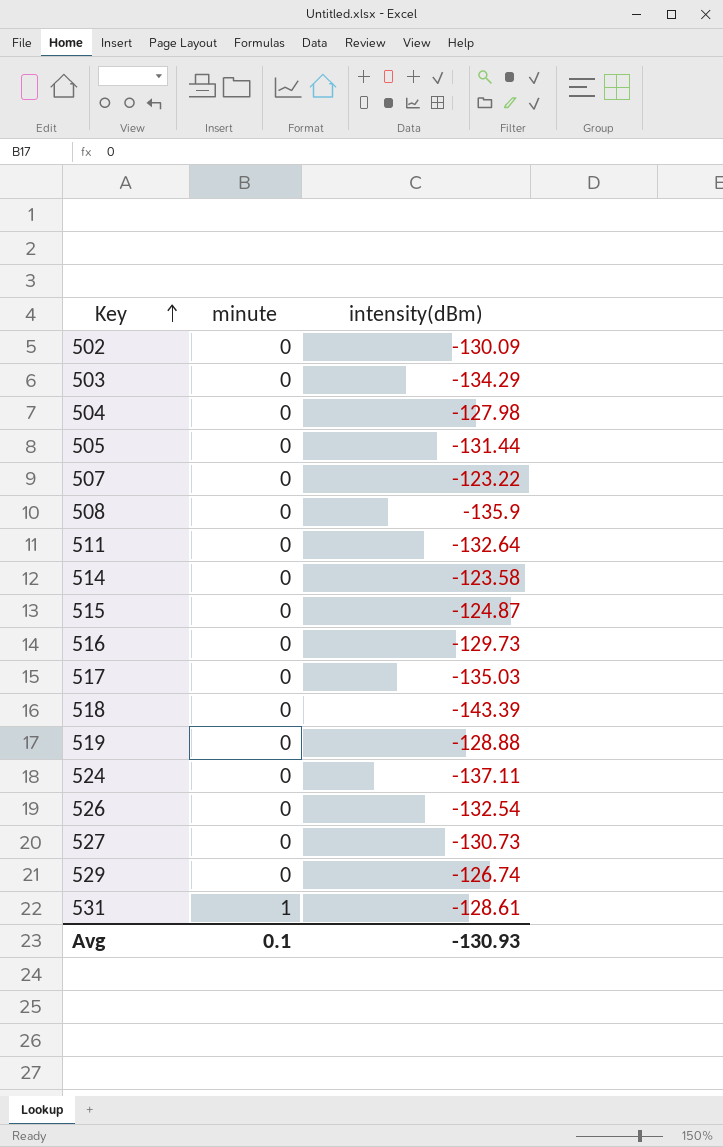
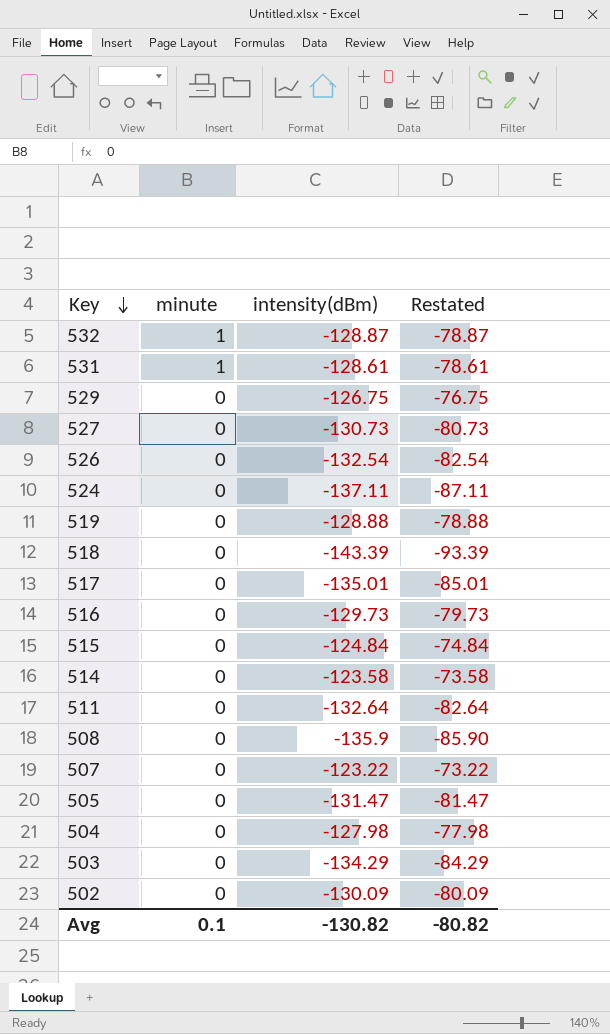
row order: Key ascending -> Key descending
column Restated | formula: none -> [intensity(dBm)] + 50
row 532: none -> 1 | -128.87 | -78.87
529 | intensity(dBm): -126.74 -> -126.75
517 | intensity(dBm): -135.03 -> -135.01
515 | intensity(dBm): -124.87 -> -124.84
505 | intensity(dBm): -131.44 -> -131.47
Avg | intensity(dBm): -130.93 -> -130.82

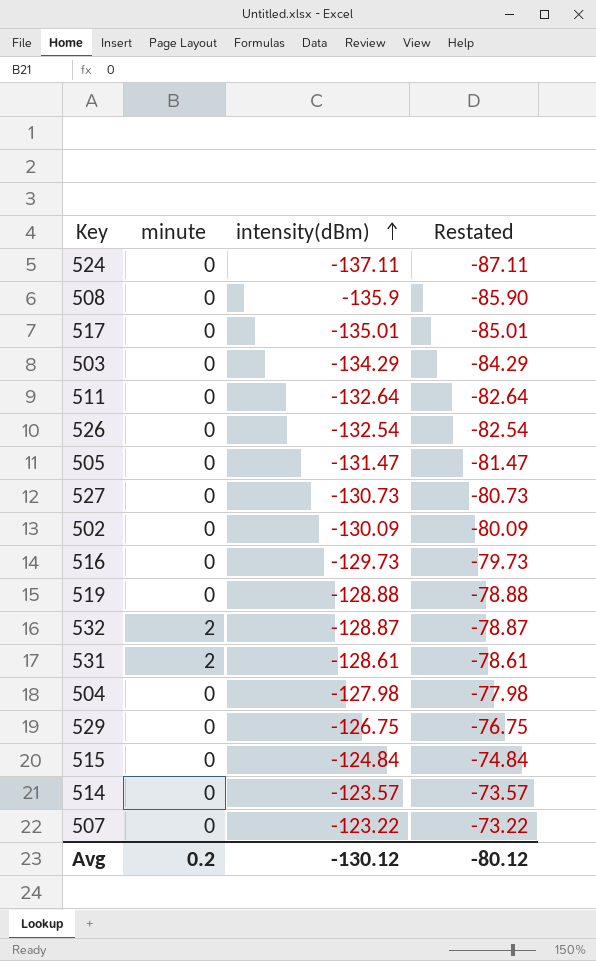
row order: Key descending -> intensity(dBm) ascending
row 518: 0 | -143.39 | -93.39 -> none
532 | minute: 1 -> 2
531 | minute: 1 -> 2
514 | intensity(dBm): -123.58 -> -123.57
514 | Restated: -73.58 -> -73.57
Avg | minute: 0.1 -> 0.2
Avg | intensity(dBm): -130.82 -> -130.12
Avg | Restated: -80.82 -> -80.12

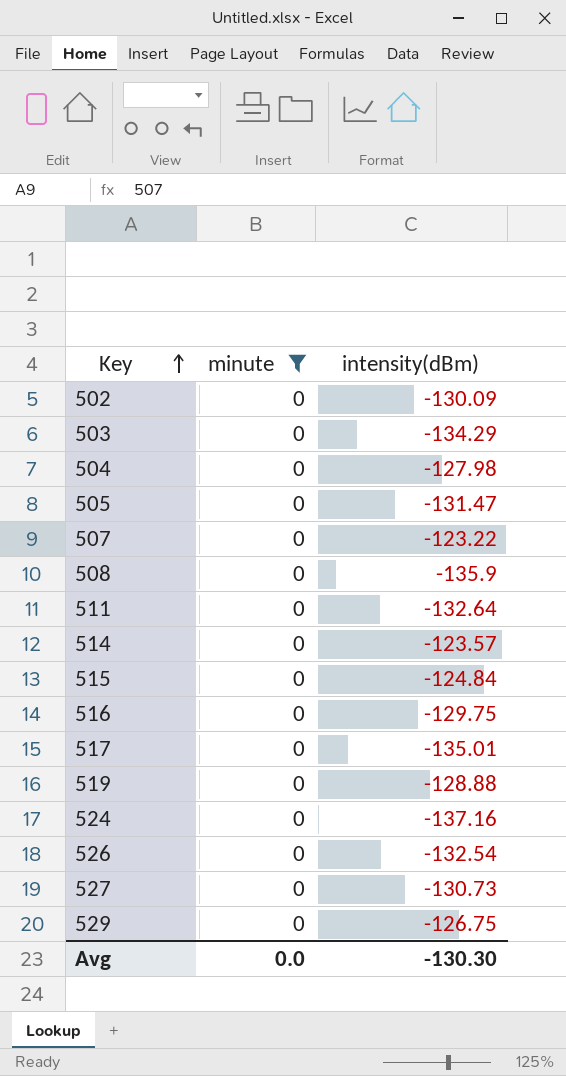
filter: none -> minute = 0
row order: intensity(dBm) ascending -> Key ascending
column Restated | formula: [intensity(dBm)] + 50 -> none
516 | intensity(dBm): -129.73 -> -129.75
524 | intensity(dBm): -137.11 -> -137.16
Avg | minute: 0.2 -> 0.0
Avg | intensity(dBm): -130.12 -> -130.30

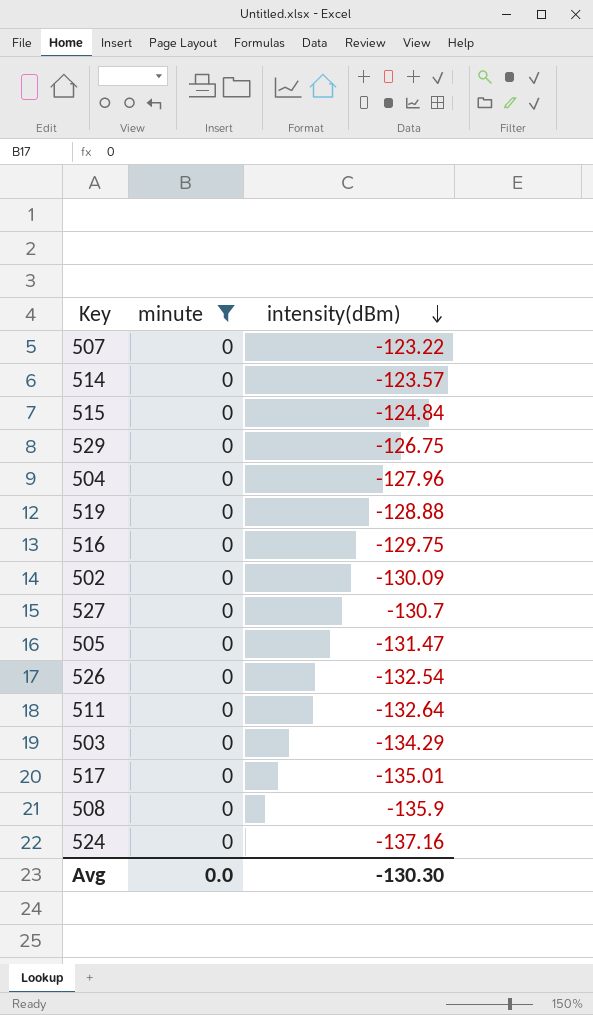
row order: Key ascending -> intensity(dBm) descending
504 | intensity(dBm): -127.98 -> -127.96
527 | intensity(dBm): -130.73 -> -130.7

